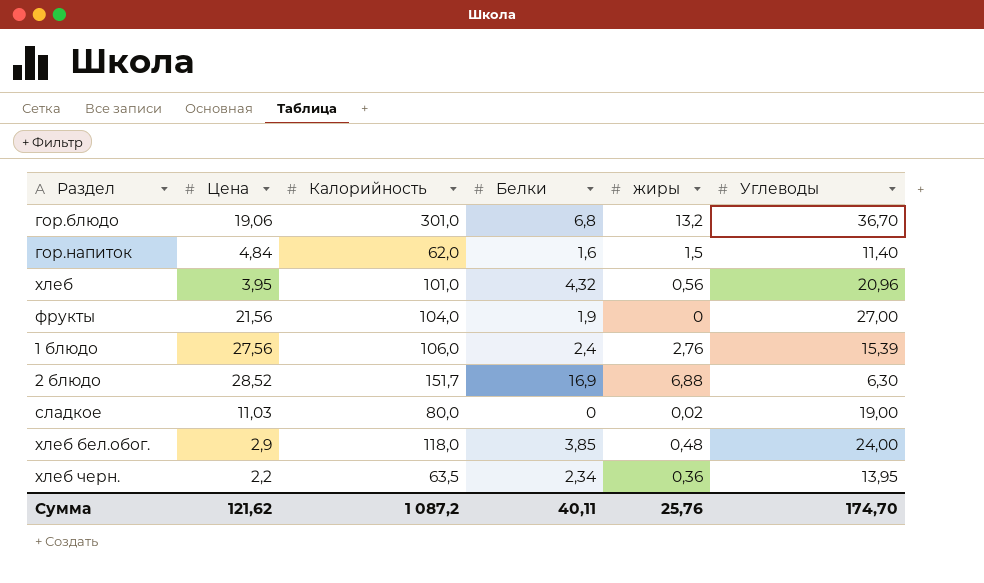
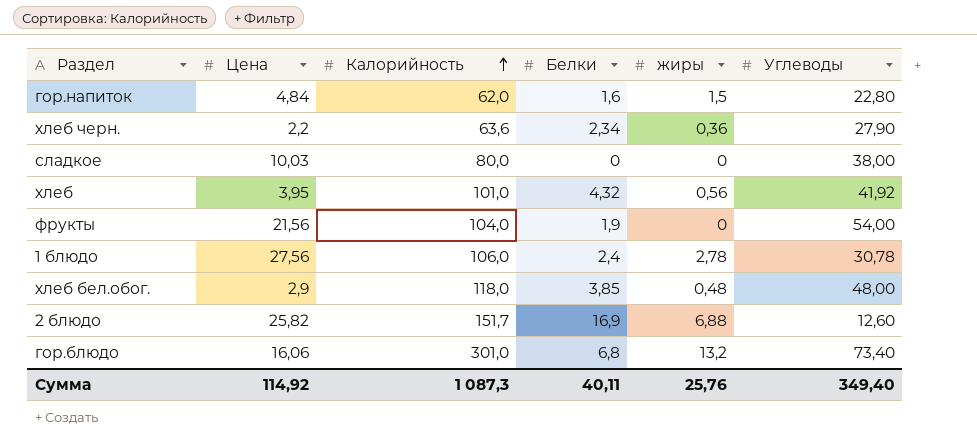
row order: none -> Калорийность ascending
гор.напиток | Углеводы: 11,40 -> 22,80
хлеб черн. | Калорийность: 63,5 -> 63,6
хлеб черн. | Углеводы: 13,95 -> 27,90
сладкое | Цена: 11,03 -> 10,03
сладкое | жиры: 0,02 -> 0
сладкое | Углеводы: 19,00 -> 38,00
хлеб | Углеводы: 20,96 -> 41,92
фрукты | Углеводы: 27,00 -> 54,00
1 блюдо | жиры: 2,76 -> 2,78
1 блюдо | Углеводы: 15,39 -> 30,78
хлеб бел.обог. | Углеводы: 24,00 -> 48,00
2 блюдо | Цена: 28,52 -> 25,82
2 блюдо | Углеводы: 6,30 -> 12,60
гор.блюдо | Цена: 19,06 -> 16,06
гор.блюдо | Углеводы: 36,70 -> 73,40
Сумма | Цена: 121,62 -> 114,92
Сумма | Калорийность: 1 087,2 -> 1 087,3
Сумма | Углеводы: 174,70 -> 349,40

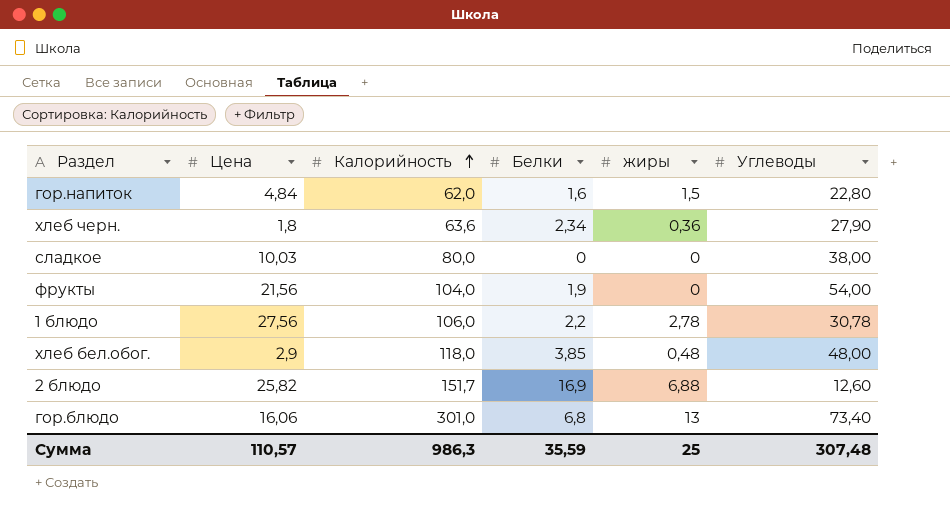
row хлеб: 3,95 | 101,0 | 4,32 | 0,56 | 41,92 -> none
хлеб черн. | Цена: 2,2 -> 1,8
1 блюдо | Белки: 2,4 -> 2,2
гор.блюдо | жиры: 13,2 -> 13
Сумма | Цена: 114,92 -> 110,57
Сумма | Калорийность: 1 087,3 -> 986,3
Сумма | Белки: 40,11 -> 35,59
Сумма | жиры: 25,76 -> 25
Сумма | Углеводы: 349,40 -> 307,48

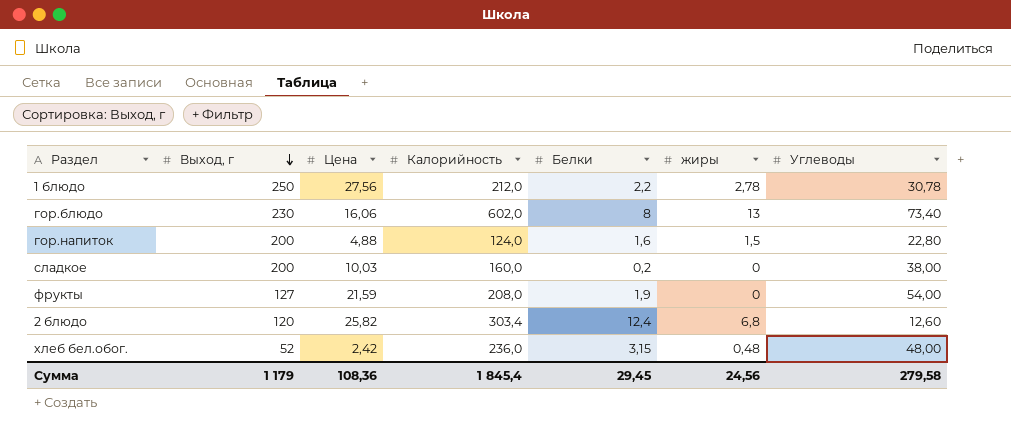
row order: Калорийность ascending -> Выход, г descending
column Выход, г | position: none -> 2
row хлеб черн.: 1,8 | 63,6 | 2,34 | 0,36 | 27,90 -> none
1 блюдо | Калорийность: 106,0 -> 212,0
гор.блюдо | Калорийность: 301,0 -> 602,0
гор.блюдо | Белки: 6,8 -> 8
гор.напиток | Цена: 4,84 -> 4,88
гор.напиток | Калорийность: 62,0 -> 124,0
сладкое | Калорийность: 80,0 -> 160,0
сладкое | Белки: 0 -> 0,2
фрукты | Цена: 21,56 -> 21,59
фрукты | Калорийность: 104,0 -> 208,0
2 блюдо | Калорийность: 151,7 -> 303,4
2 блюдо | Белки: 16,9 -> 12,4
2 блюдо | жиры: 6,88 -> 6,8
хлеб бел.обог. | Цена: 2,9 -> 2,42
хлеб бел.обог. | Калорийность: 118,0 -> 236,0
хлеб бел.обог. | Белки: 3,85 -> 3,15
Сумма | Цена: 110,57 -> 108,36
Сумма | Калорийность: 986,3 -> 1 845,4
Сумма | Белки: 35,59 -> 29,45
Сумма | жиры: 25 -> 24,56
Сумма | Углеводы: 307,48 -> 279,58

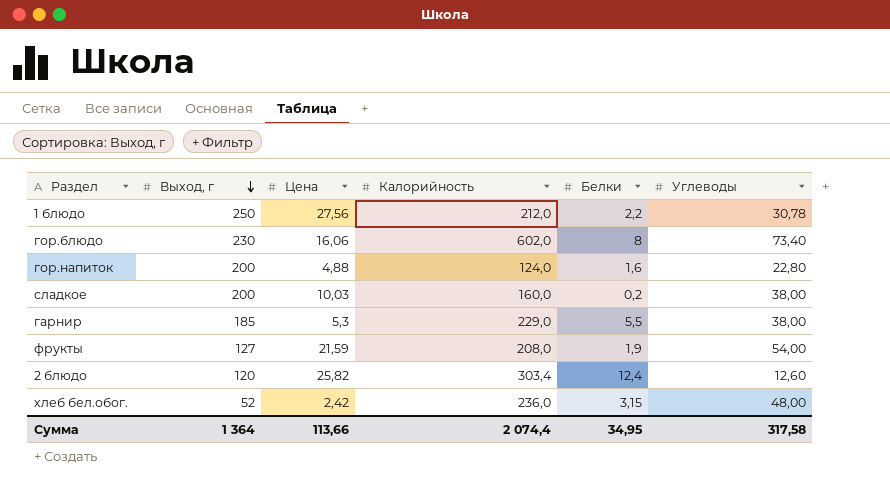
column жиры | position: 6 -> none
row гарнир: none -> 185 | 5,3 | 229,0 | 5,5 | 38,00
Сумма | Выход, г: 1 179 -> 1 364
Сумма | Цена: 108,36 -> 113,66
Сумма | Калорийность: 1 845,4 -> 2 074,4
Сумма | Белки: 29,45 -> 34,95
Сумма | Углеводы: 279,58 -> 317,58

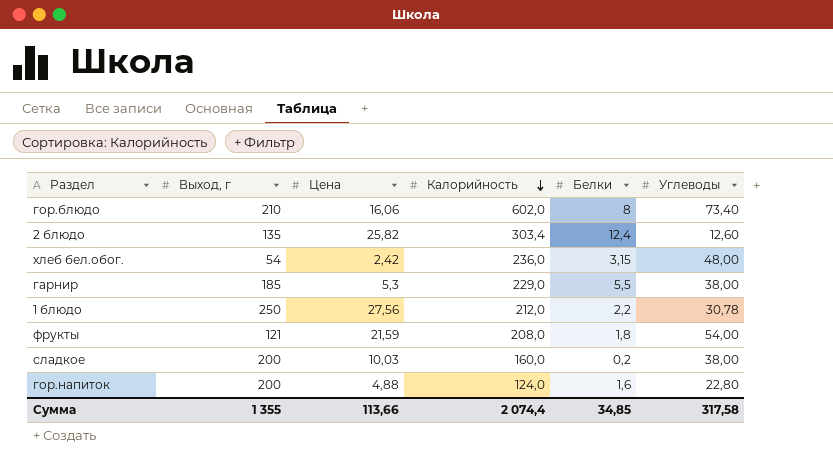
row order: Выход, г descending -> Калорийность descending
гор.блюдо | Выход, г: 230 -> 210
2 блюдо | Выход, г: 120 -> 135
хлеб бел.обог. | Выход, г: 52 -> 54
фрукты | Выход, г: 127 -> 121
фрукты | Белки: 1,9 -> 1,8
Сумма | Выход, г: 1 364 -> 1 355
Сумма | Белки: 34,95 -> 34,85

